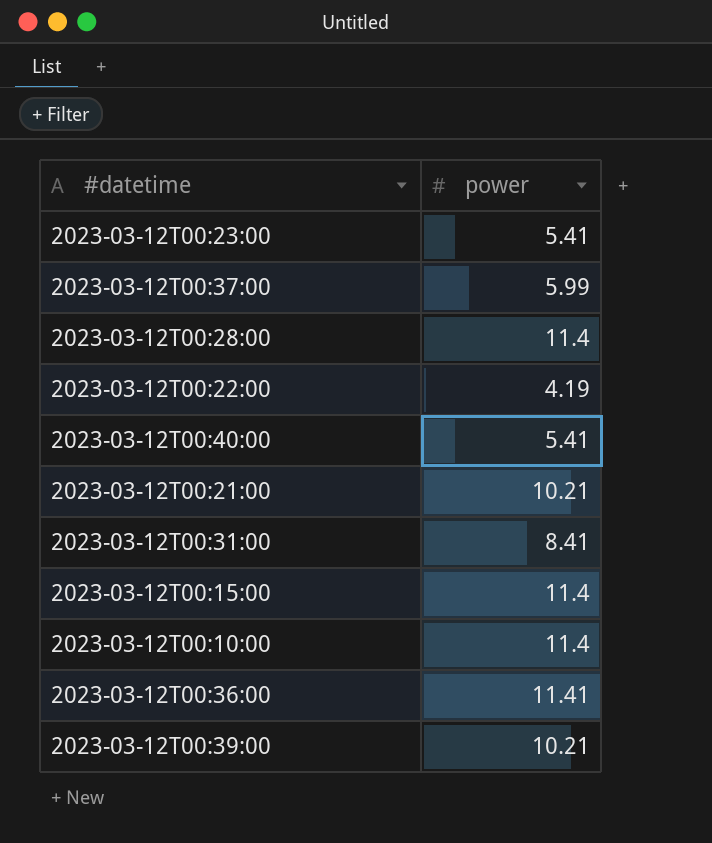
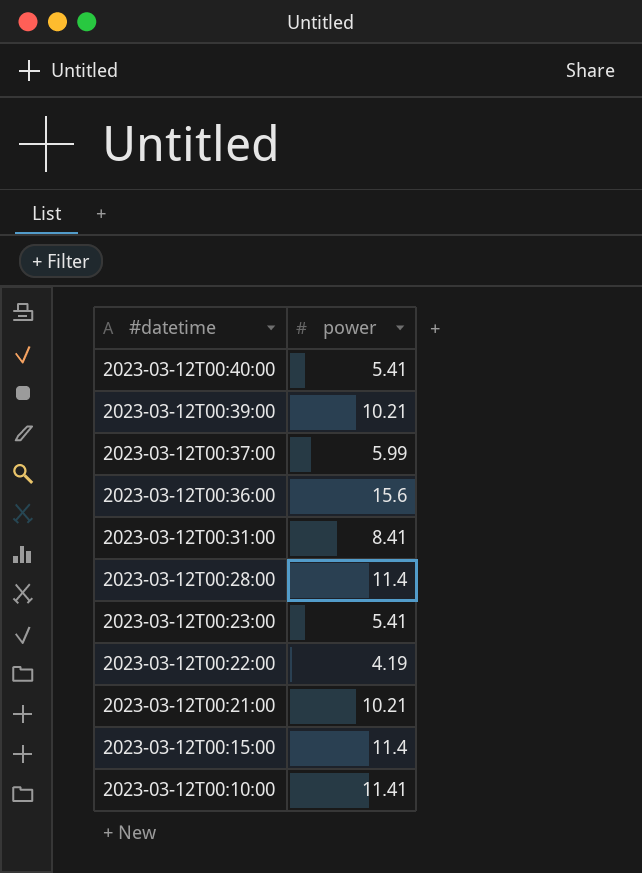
row order: none -> #datetime descending
2023-03-12T00:36:00 | power: 11.41 -> 15.6
2023-03-12T00:10:00 | power: 11.4 -> 11.41

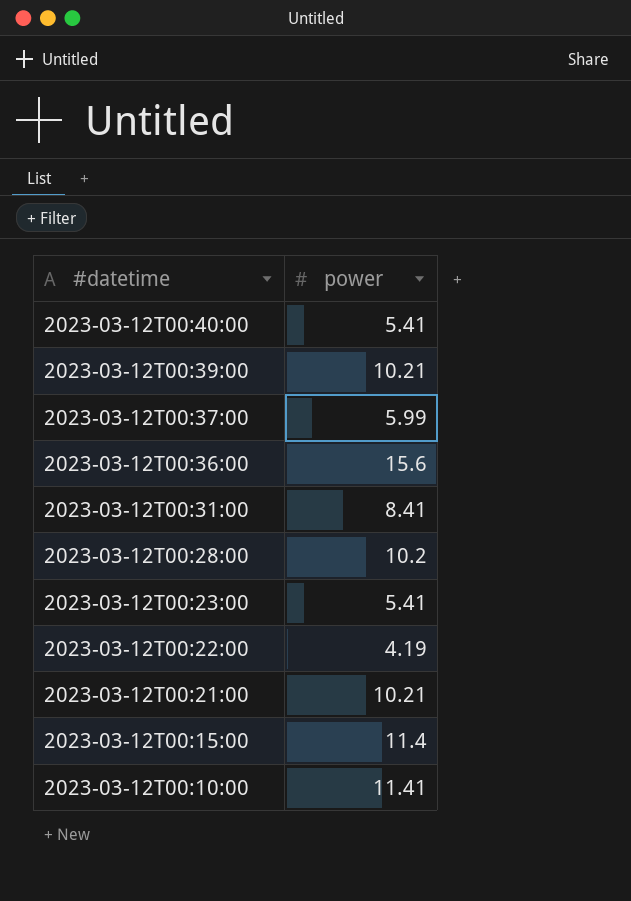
2023-03-12T00:28:00 | power: 11.4 -> 10.2

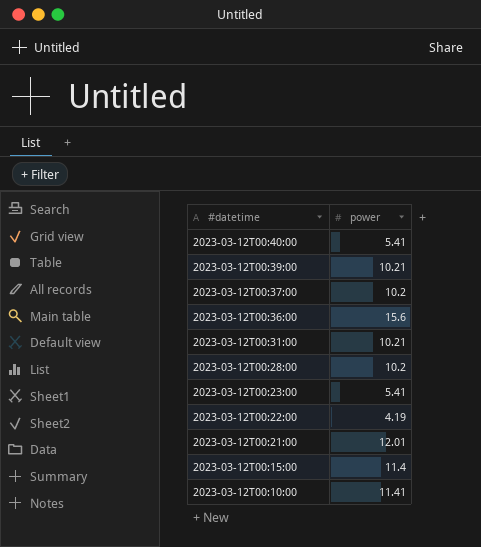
2023-03-12T00:37:00 | power: 5.99 -> 10.2
2023-03-12T00:31:00 | power: 8.41 -> 10.21
2023-03-12T00:21:00 | power: 10.21 -> 12.01

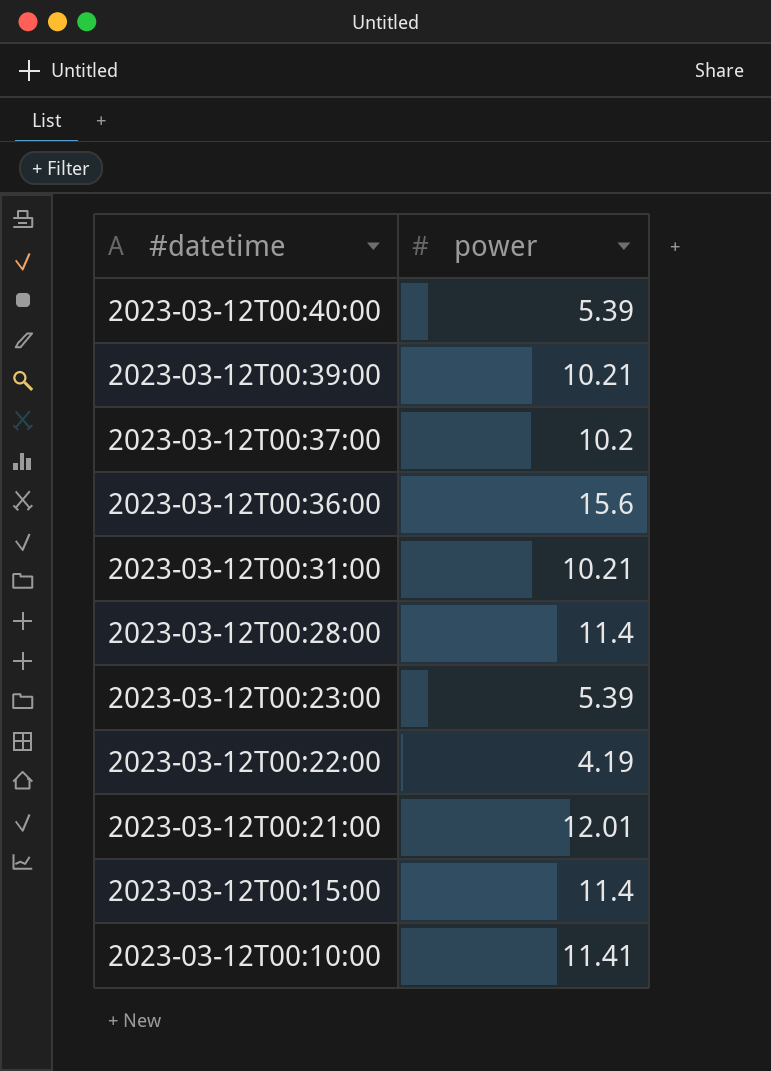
2023-03-12T00:40:00 | power: 5.41 -> 5.39
2023-03-12T00:28:00 | power: 10.2 -> 11.4
2023-03-12T00:23:00 | power: 5.41 -> 5.39

